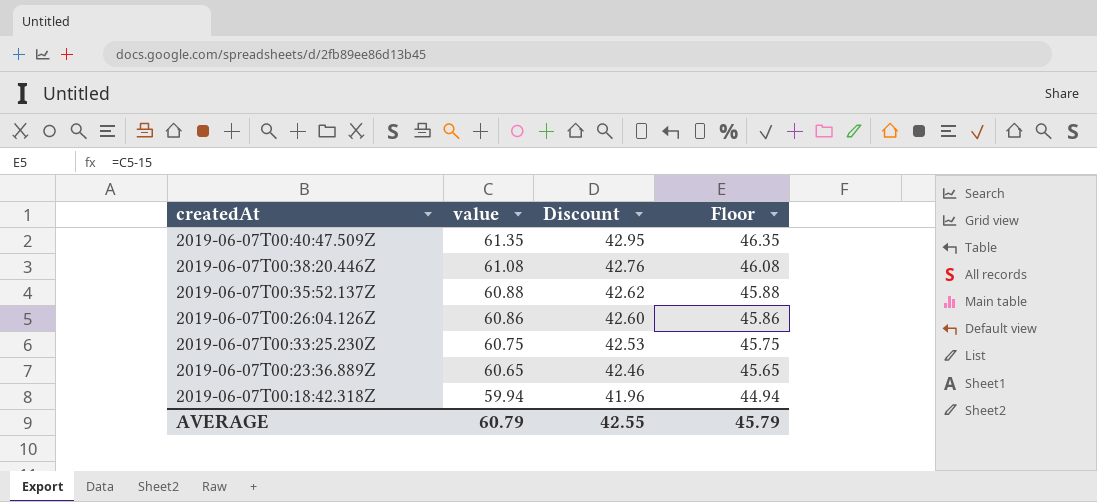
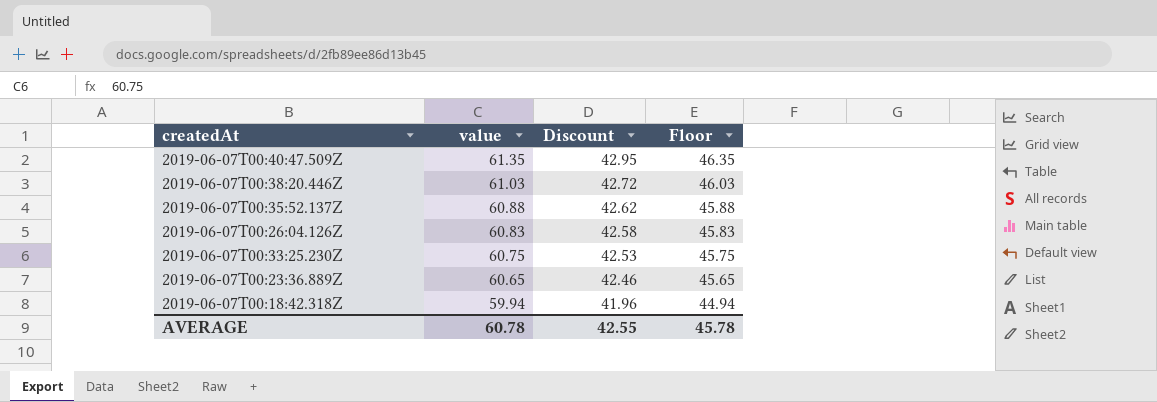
2019-06-07T00:38:20.446Z | value: 61.08 -> 61.03
2019-06-07T00:38:20.446Z | Discount: 42.76 -> 42.72
2019-06-07T00:38:20.446Z | Floor: 46.08 -> 46.03
2019-06-07T00:26:04.126Z | value: 60.86 -> 60.83
2019-06-07T00:26:04.126Z | Discount: 42.60 -> 42.58
2019-06-07T00:26:04.126Z | Floor: 45.86 -> 45.83
AVERAGE | value: 60.79 -> 60.78
AVERAGE | Floor: 45.79 -> 45.78

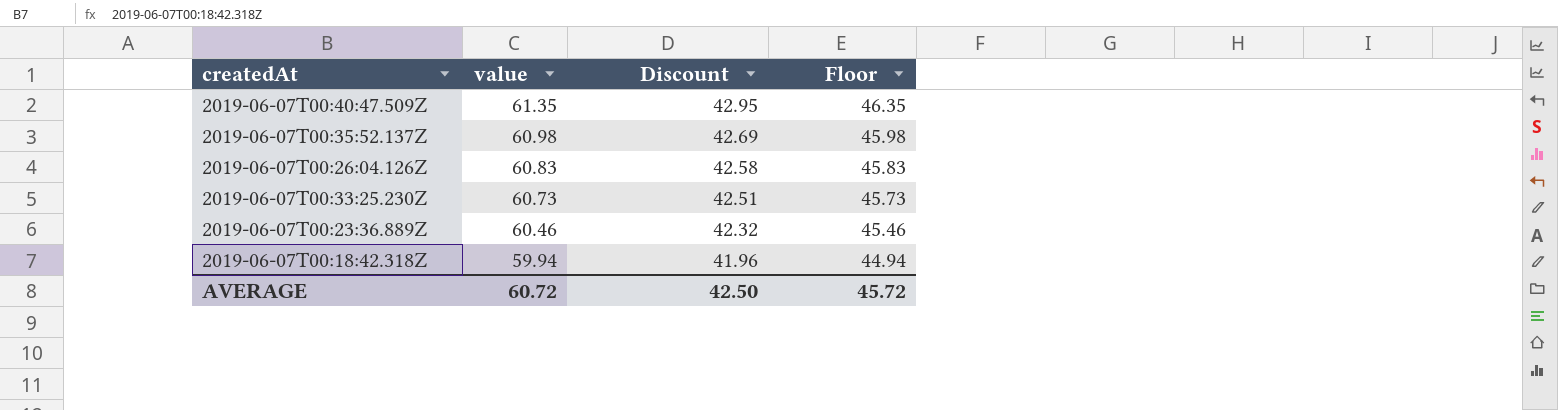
row 2019-06-07T00:38:20.446Z: 61.03 | 42.72 | 46.03 -> none
2019-06-07T00:35:52.137Z | value: 60.88 -> 60.98
2019-06-07T00:35:52.137Z | Discount: 42.62 -> 42.69
2019-06-07T00:35:52.137Z | Floor: 45.88 -> 45.98
2019-06-07T00:33:25.230Z | value: 60.75 -> 60.73
2019-06-07T00:33:25.230Z | Discount: 42.53 -> 42.51
2019-06-07T00:33:25.230Z | Floor: 45.75 -> 45.73
2019-06-07T00:23:36.889Z | value: 60.65 -> 60.46
2019-06-07T00:23:36.889Z | Discount: 42.46 -> 42.32
2019-06-07T00:23:36.889Z | Floor: 45.65 -> 45.46
AVERAGE | value: 60.78 -> 60.72
AVERAGE | Discount: 42.55 -> 42.50
AVERAGE | Floor: 45.78 -> 45.72

